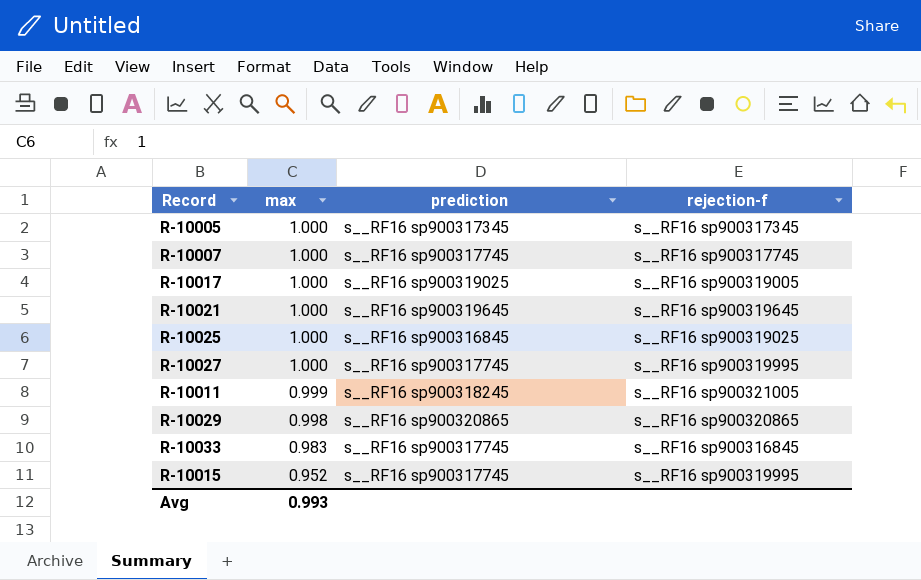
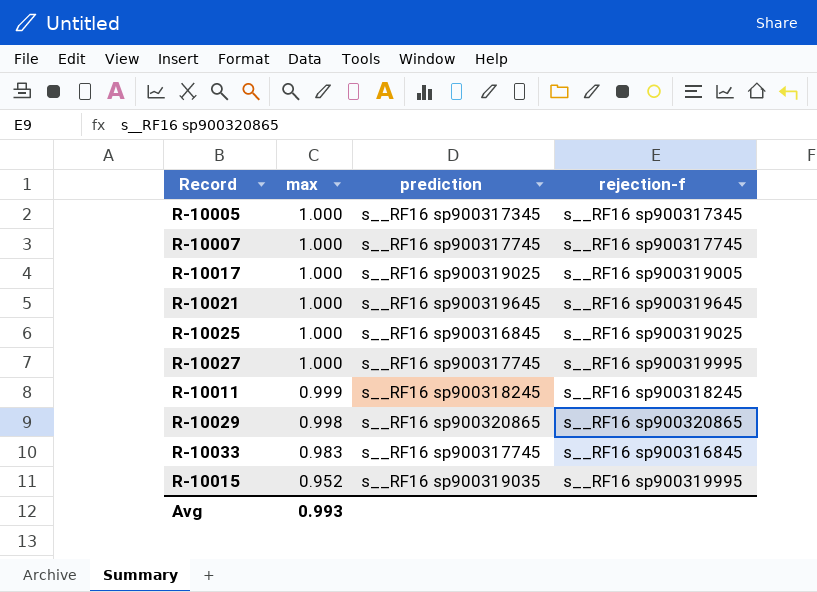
R-10011 | rejection-f: s__RF16 sp900321005 -> s__RF16 sp900318245
R-10015 | prediction: s__RF16 sp900317745 -> s__RF16 sp900319035

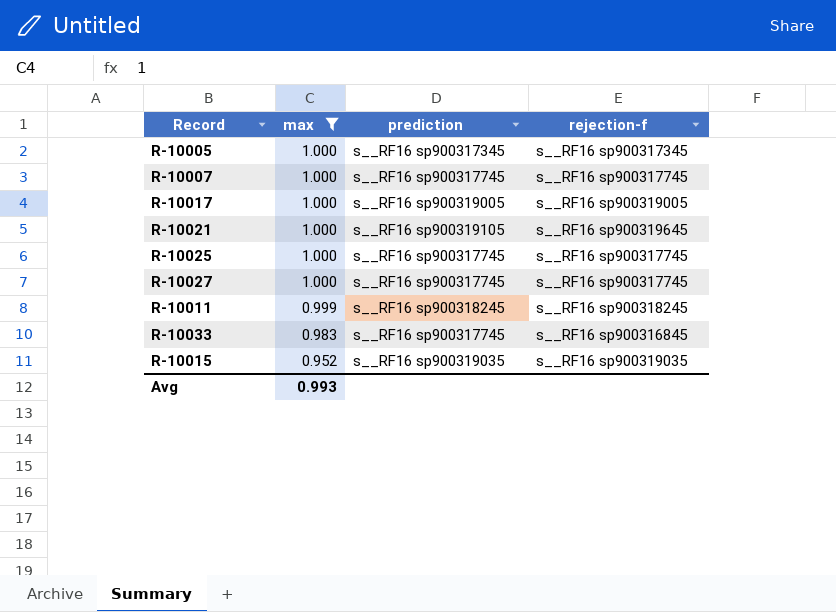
filter: none -> max != 0.998
R-10017 | prediction: s__RF16 sp900319025 -> s__RF16 sp900319005
R-10021 | prediction: s__RF16 sp900319645 -> s__RF16 sp900319105
R-10025 | prediction: s__RF16 sp900316845 -> s__RF16 sp900317745
R-10025 | rejection-f: s__RF16 sp900319025 -> s__RF16 sp900317745
R-10027 | rejection-f: s__RF16 sp900319995 -> s__RF16 sp900317745
R-10015 | rejection-f: s__RF16 sp900319995 -> s__RF16 sp900319035

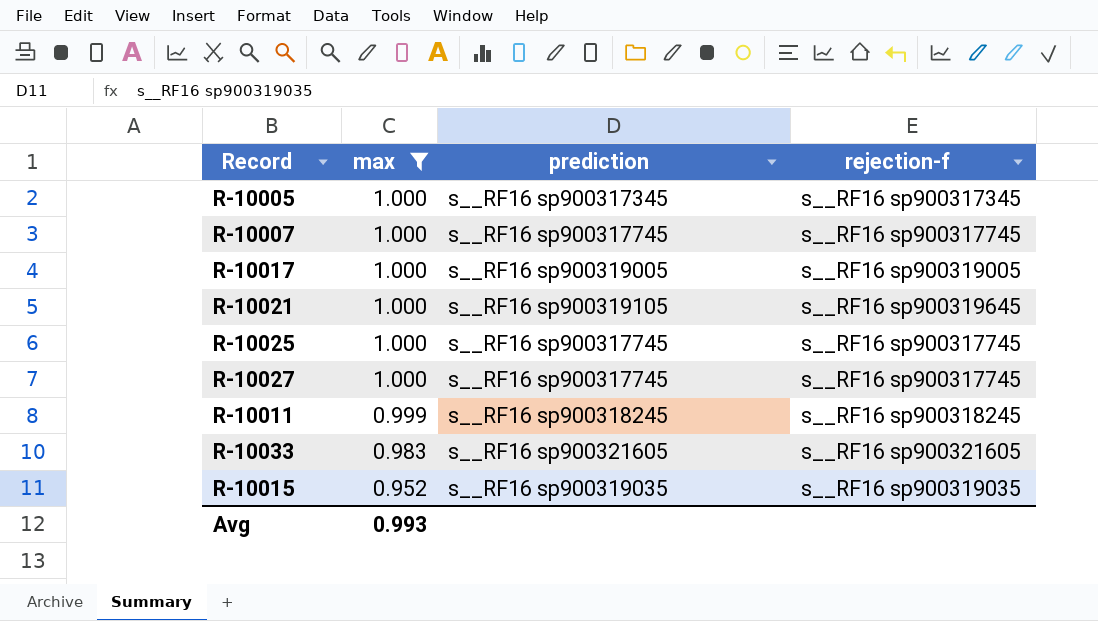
R-10033 | prediction: s__RF16 sp900317745 -> s__RF16 sp900321605
R-10033 | rejection-f: s__RF16 sp900316845 -> s__RF16 sp900321605

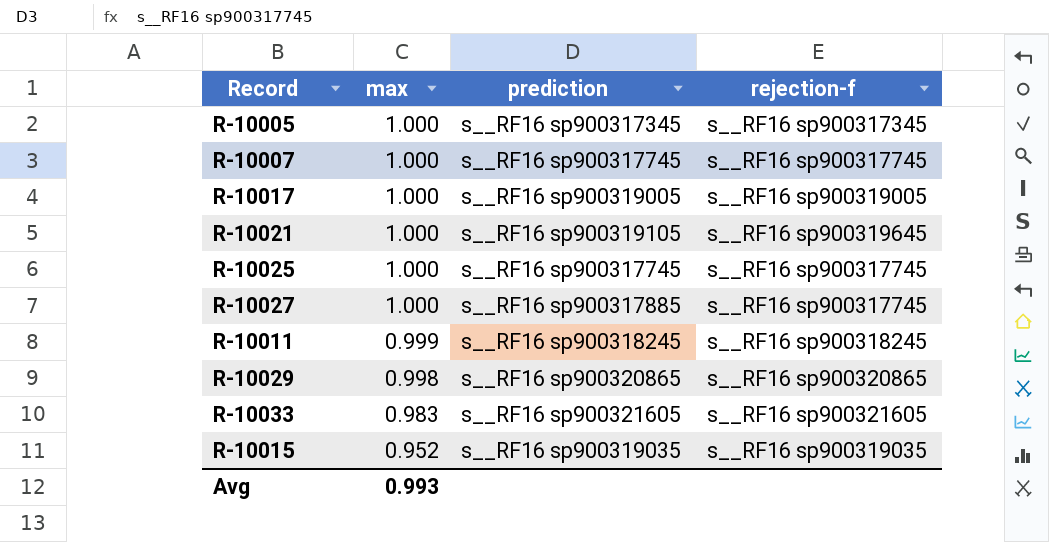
filter: max != 0.998 -> none
R-10027 | prediction: s__RF16 sp900317745 -> s__RF16 sp900317885

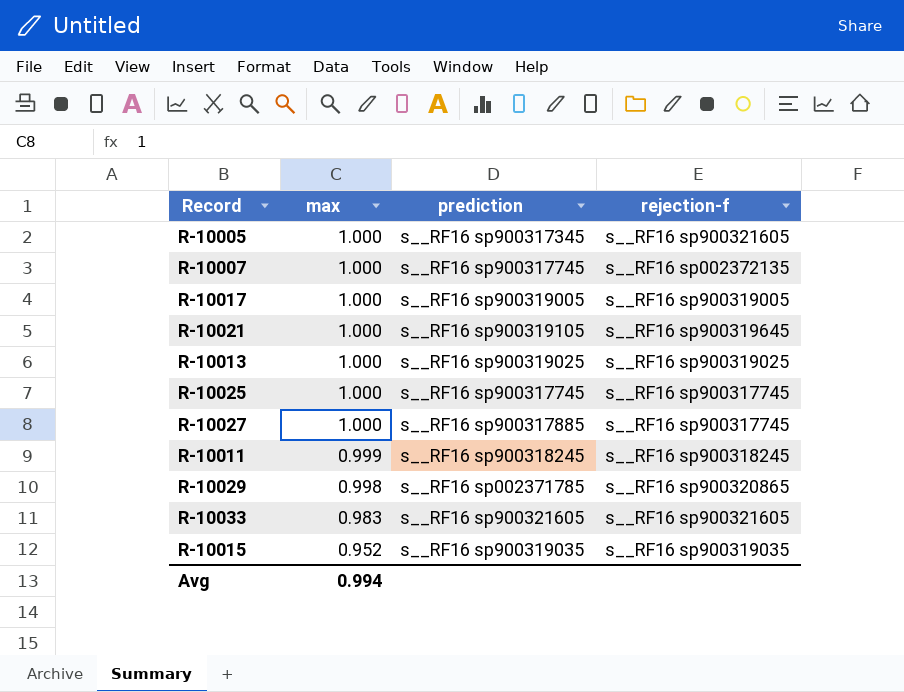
R-10005 | rejection-f: s__RF16 sp900317345 -> s__RF16 sp900321605
R-10007 | rejection-f: s__RF16 sp900317745 -> s__RF16 sp002372135
row R-10013: none -> 1.000 | s__RF16 sp900319025 | s__RF16 sp900319025
R-10029 | prediction: s__RF16 sp900320865 -> s__RF16 sp002371785
Avg | max: 0.993 -> 0.994

